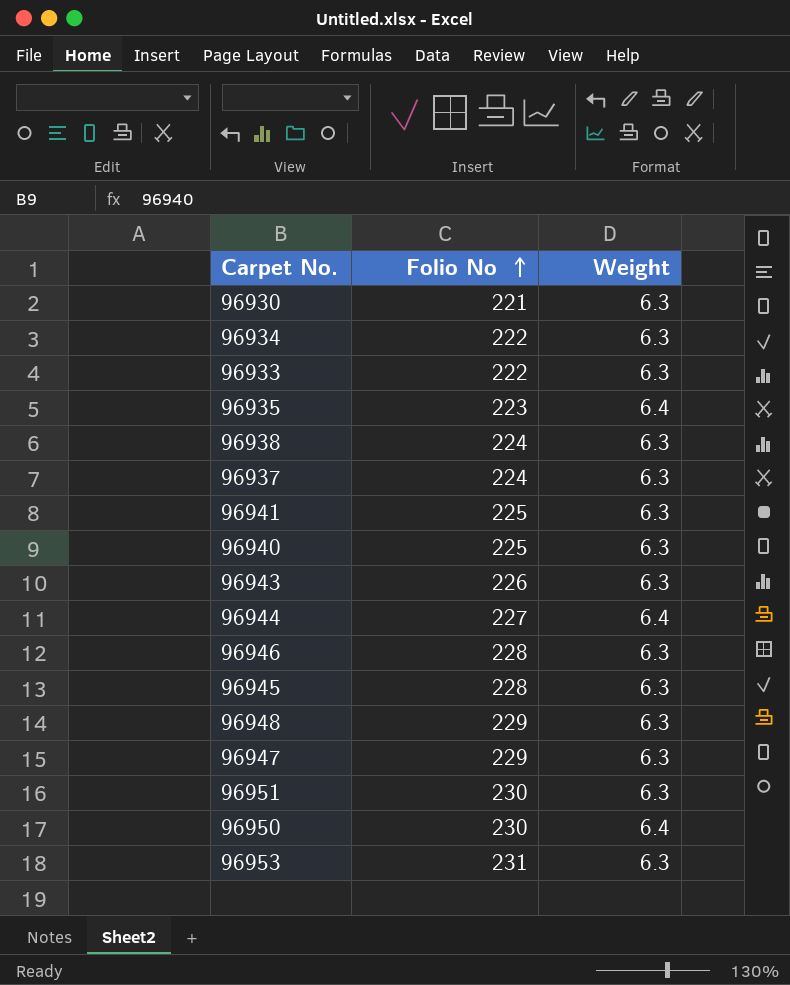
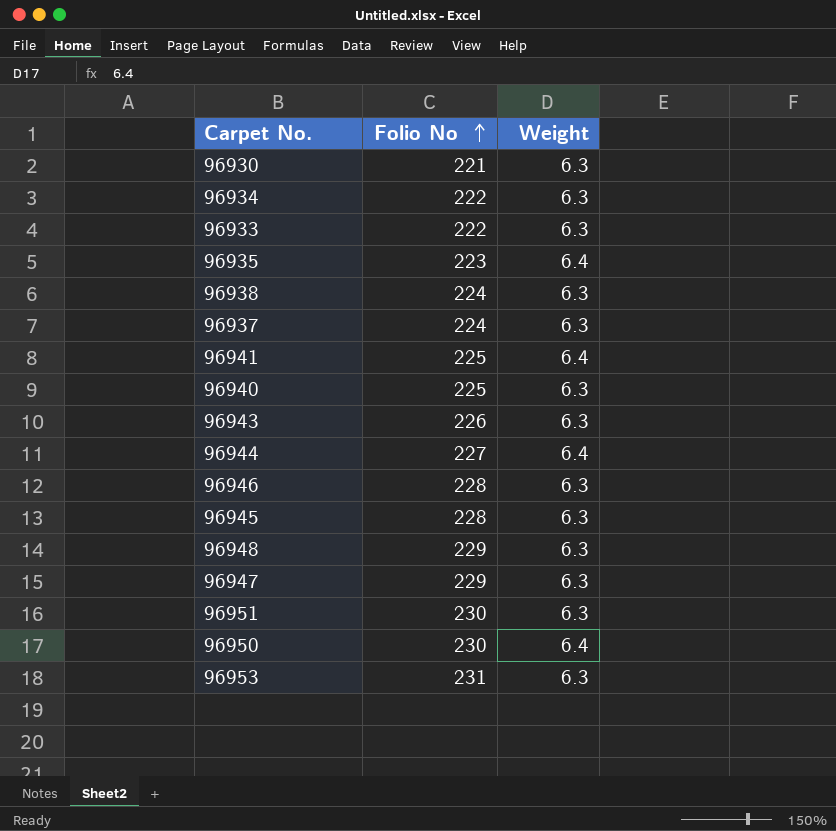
96941 | Weight: 6.3 -> 6.4

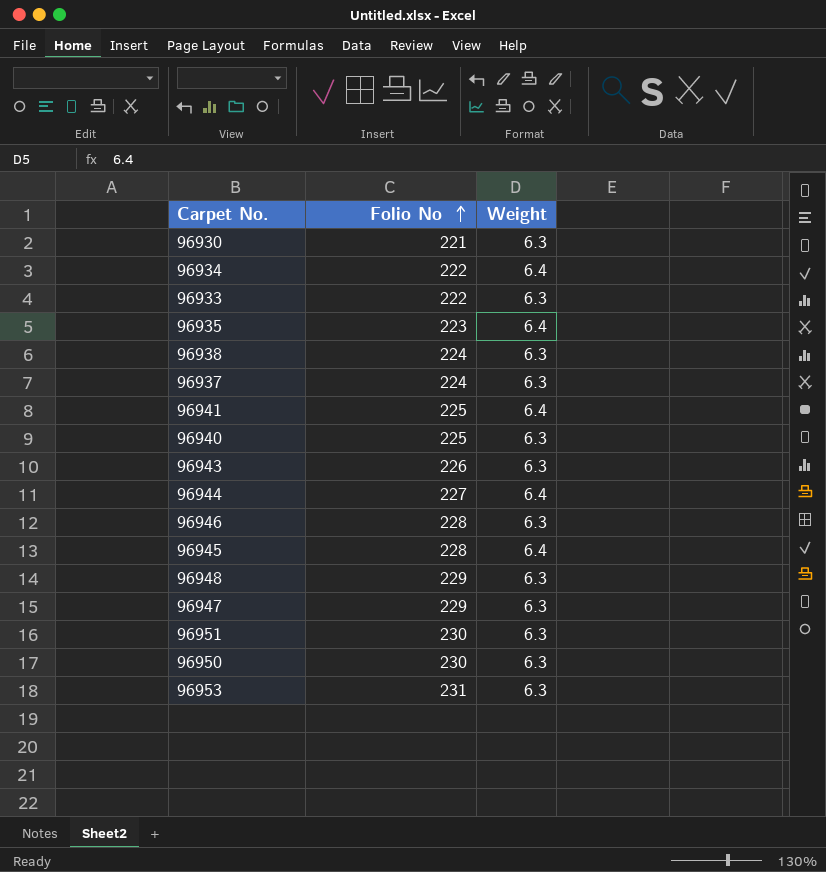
96934 | Weight: 6.3 -> 6.4
96945 | Weight: 6.3 -> 6.4
96950 | Weight: 6.4 -> 6.3

